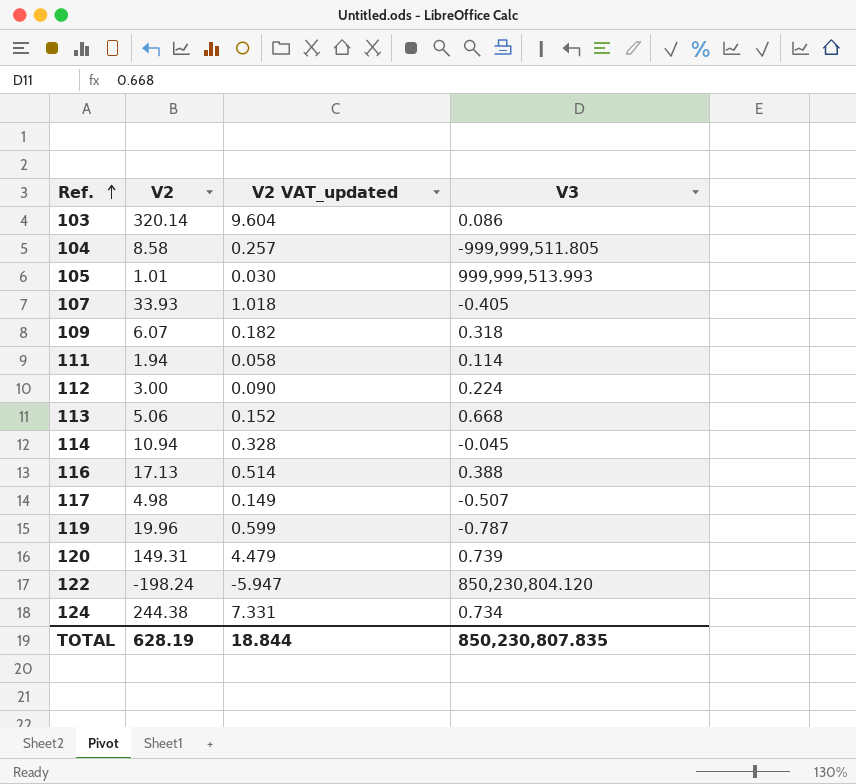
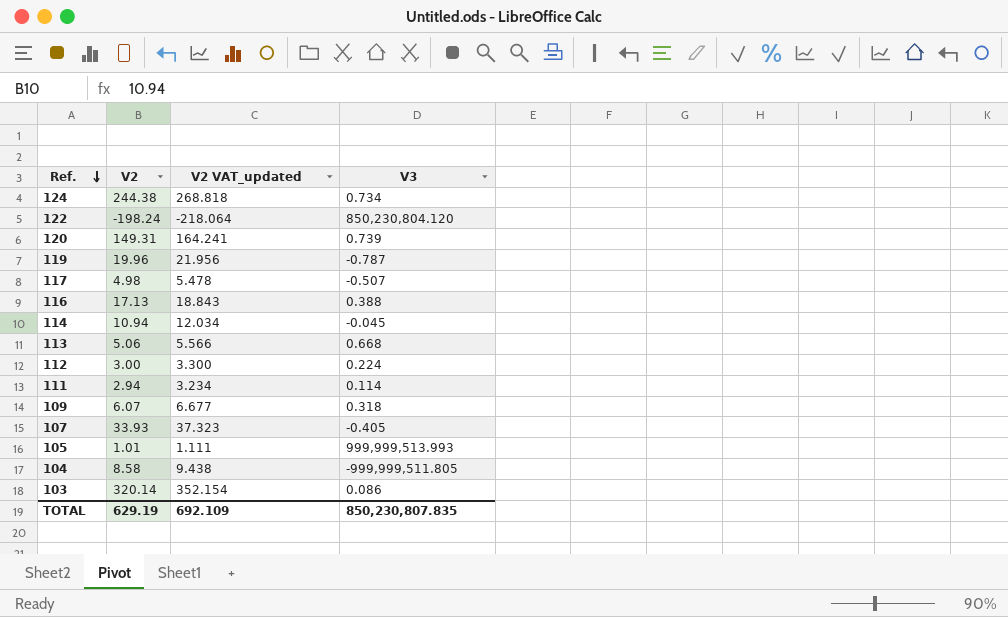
row order: Ref. ascending -> Ref. descending
column V2 VAT_updated | formula: [V2] * 0.03 -> [V2] * 1.1
111 | V2: 1.94 -> 2.94
TOTAL | V2: 628.19 -> 629.19
TOTAL | V2 VAT_updated: 18.844 -> 692.109

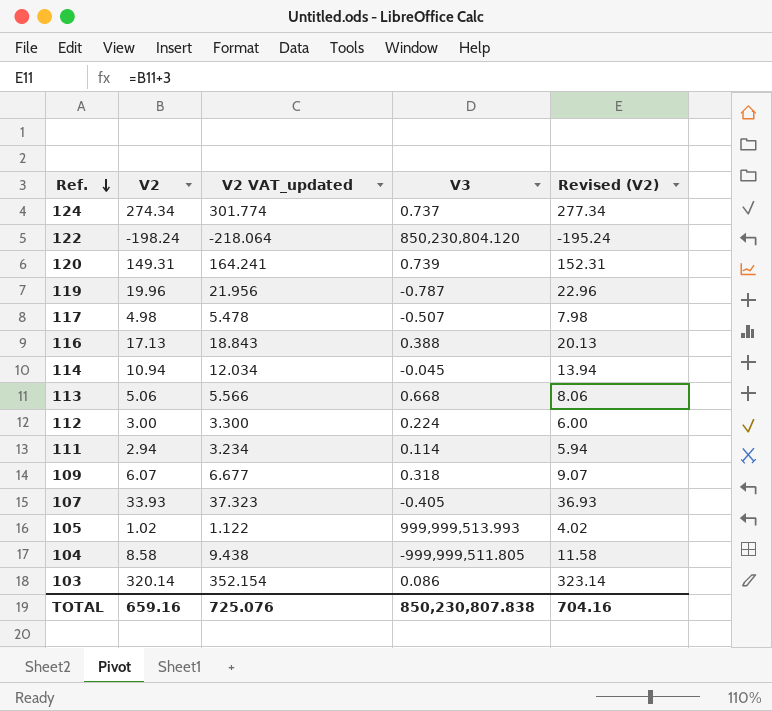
column Revised (V2) | formula: none -> [V2] + 3
124 | V2: 244.38 -> 274.34
124 | V2 VAT_updated: 268.818 -> 301.774
124 | V3: 0.734 -> 0.737
105 | V2: 1.01 -> 1.02
105 | V2 VAT_updated: 1.111 -> 1.122
TOTAL | V2: 629.19 -> 659.16
TOTAL | V2 VAT_updated: 692.109 -> 725.076
TOTAL | V3: 850,230,807.835 -> 850,230,807.838

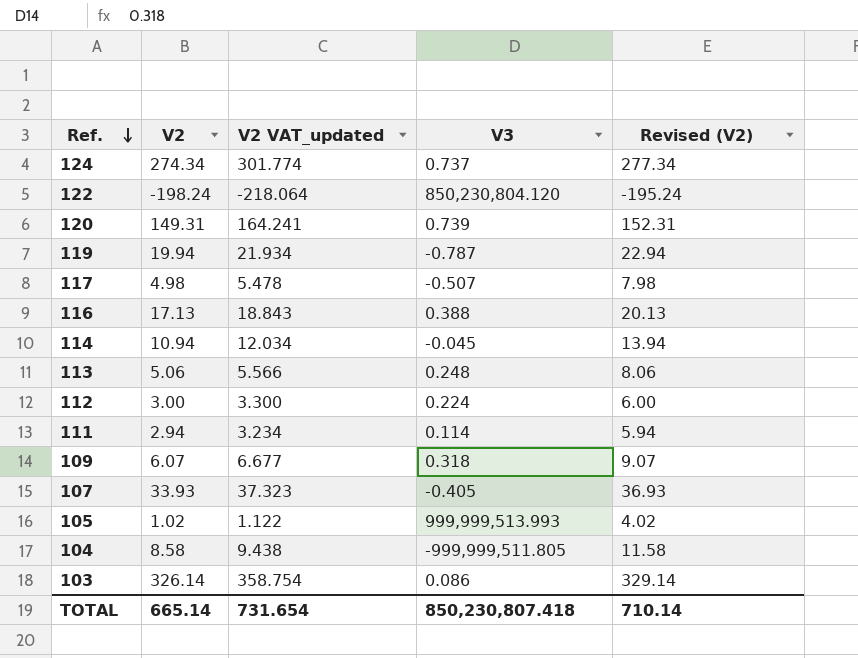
119 | V2: 19.96 -> 19.94
119 | V2 VAT_updated: 21.956 -> 21.934
119 | Revised (V2): 22.96 -> 22.94
113 | V3: 0.668 -> 0.248
103 | V2: 320.14 -> 326.14
103 | V2 VAT_updated: 352.154 -> 358.754
103 | Revised (V2): 323.14 -> 329.14
TOTAL | V2: 659.16 -> 665.14
TOTAL | V2 VAT_updated: 725.076 -> 731.654
TOTAL | V3: 850,230,807.838 -> 850,230,807.418
TOTAL | Revised (V2): 704.16 -> 710.14

